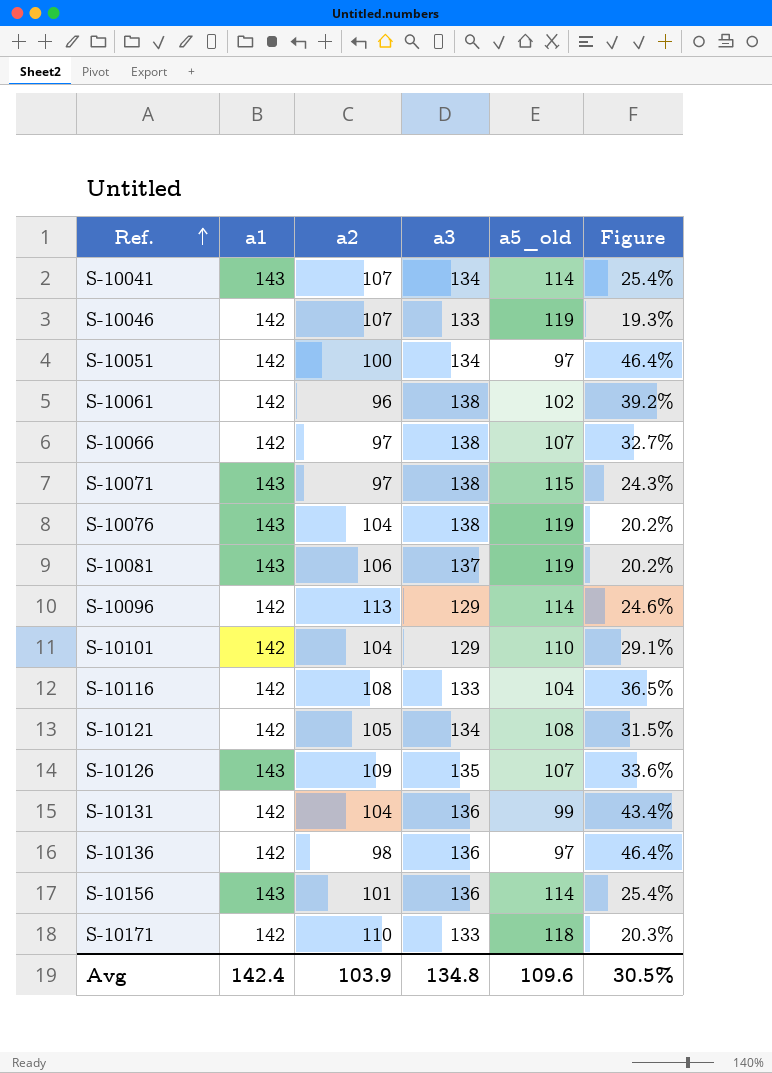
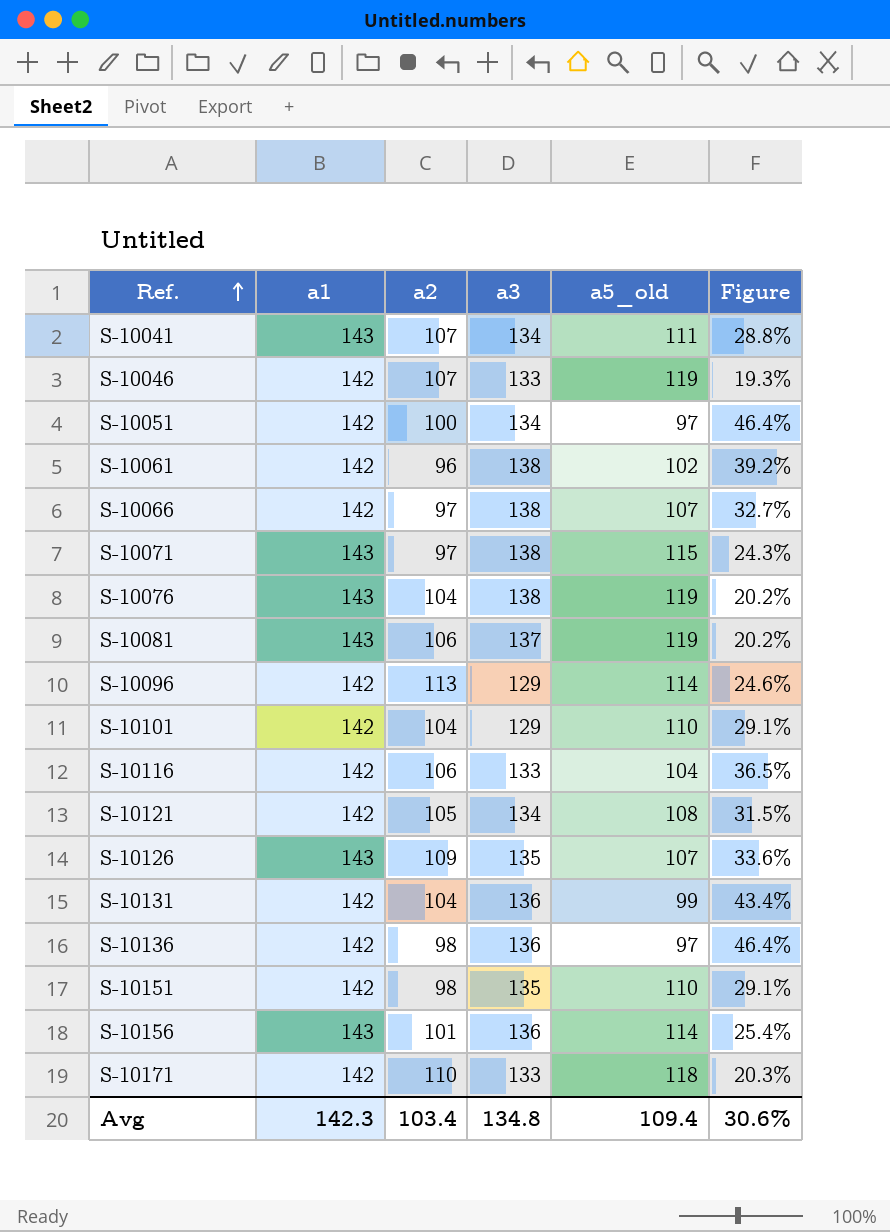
S-10041 | a5_old: 114 -> 111
S-10041 | Figure: 25.4% -> 28.8%
S-10116 | a2: 108 -> 106
row S-10151: none -> 142 | 98 | 135 | 110 | 29.1%
Avg | a1: 142.4 -> 142.3
Avg | a2: 103.9 -> 103.4
Avg | a5_old: 109.6 -> 109.4
Avg | Figure: 30.5% -> 30.6%

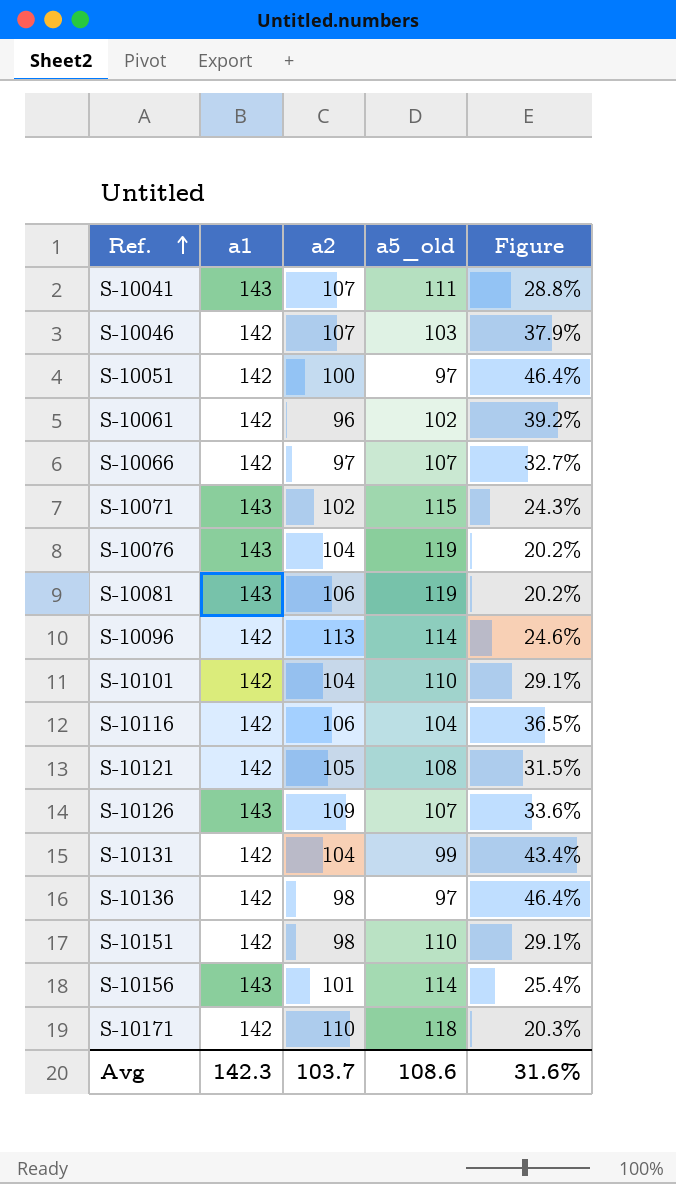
column a3 | position: 4 -> none
S-10046 | a5_old: 119 -> 103
S-10046 | Figure: 19.3% -> 37.9%
S-10071 | a2: 97 -> 102
Avg | a2: 103.4 -> 103.7
Avg | a5_old: 109.4 -> 108.6
Avg | Figure: 30.6% -> 31.6%

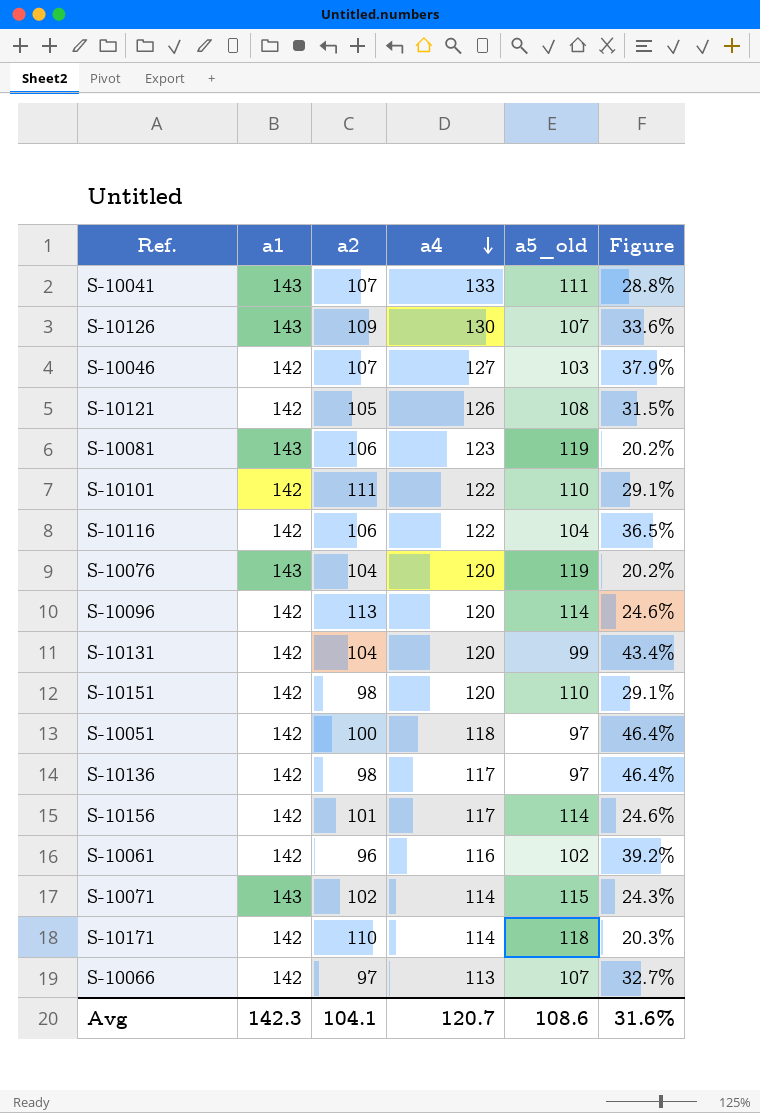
row order: Ref. ascending -> a4 descending
column a4 | position: none -> 4
S-10101 | a2: 104 -> 111
S-10156 | a1: 143 -> 142
S-10156 | Figure: 25.4% -> 24.6%
Avg | a2: 103.7 -> 104.1

